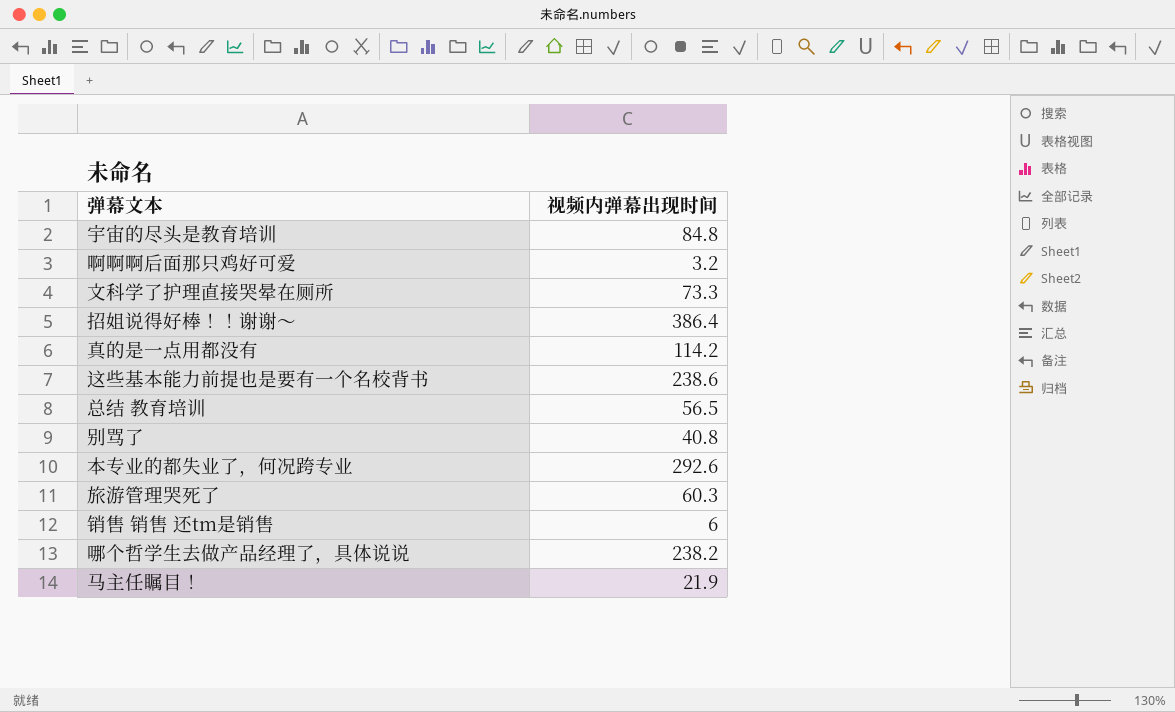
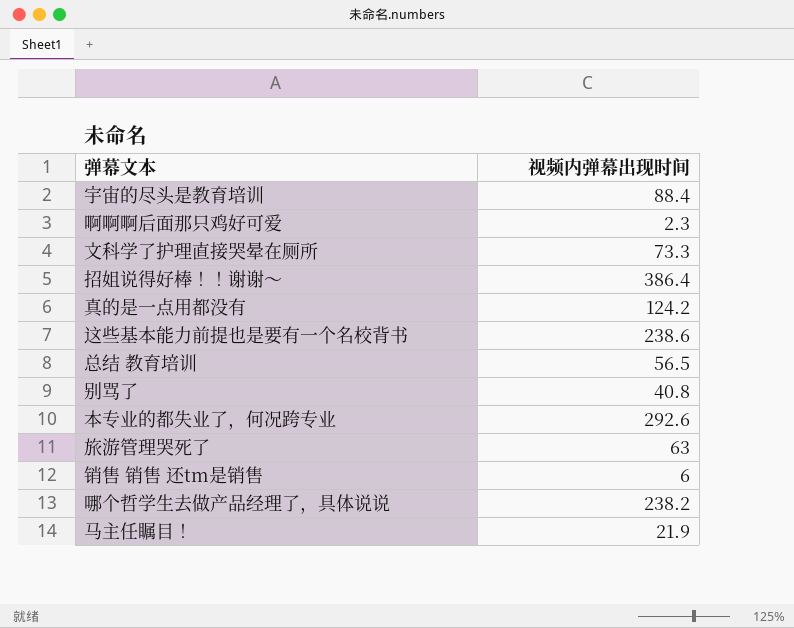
宇宙的尽头是教育培训 | 视频内弹幕出现时间: 84.8 -> 88.4
啊啊啊后面那只鸡好可爱 | 视频内弹幕出现时间: 3.2 -> 2.3
真的是一点用都没有 | 视频内弹幕出现时间: 114.2 -> 124.2
旅游管理哭死了 | 视频内弹幕出现时间: 60.3 -> 63

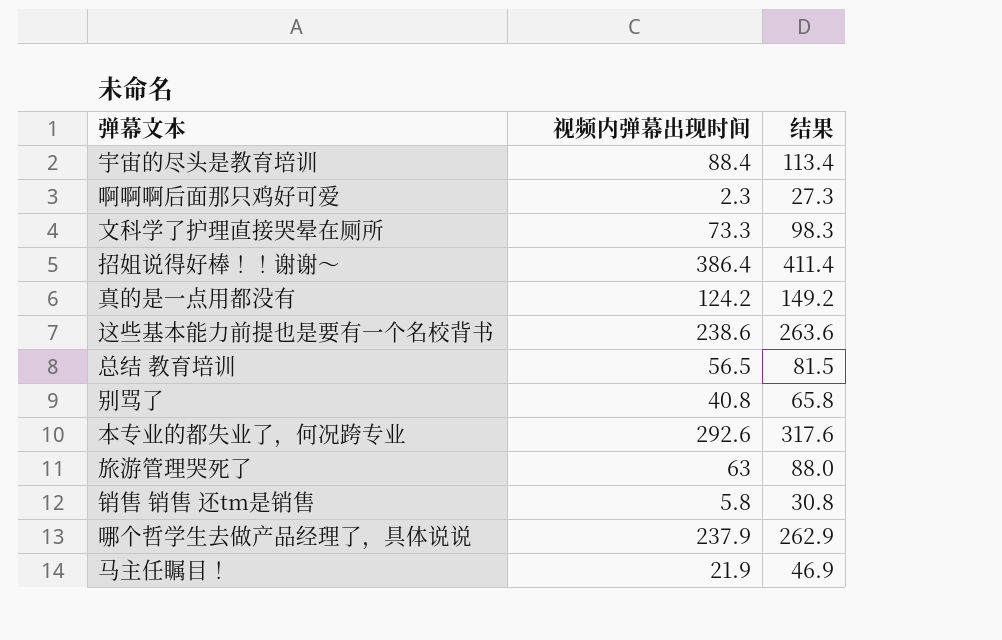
column 结果 | formula: none -> [视频内弹幕出现时间] + 25
销售 销售 还tm是销售 | 视频内弹幕出现时间: 6 -> 5.8
哪个哲学生去做产品经理了，具体说说 | 视频内弹幕出现时间: 238.2 -> 237.9

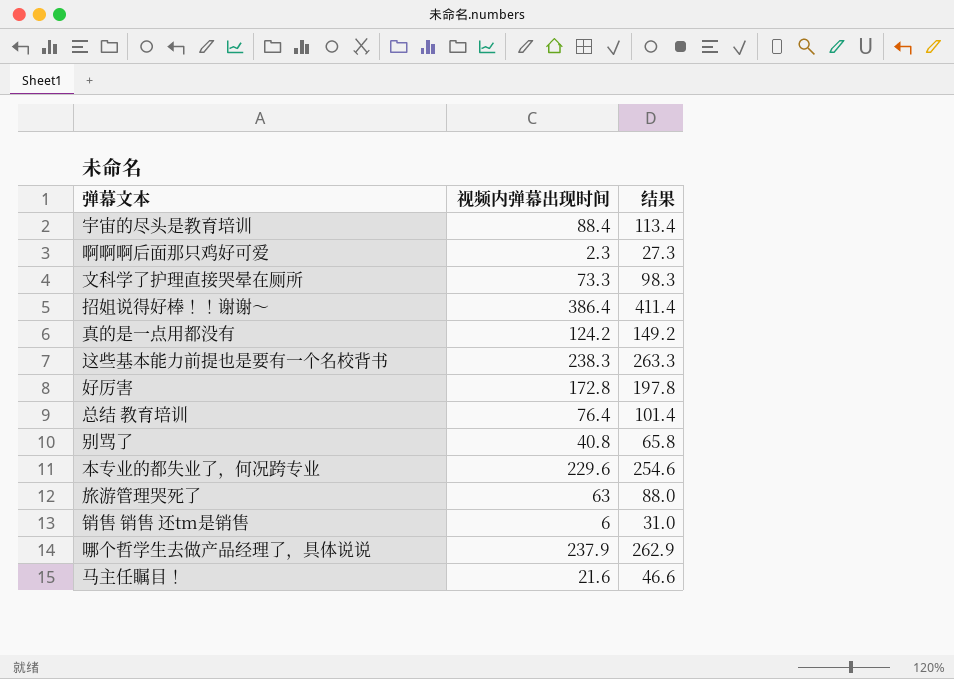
这些基本能力前提也是要有一个名校背书 | 视频内弹幕出现时间: 238.6 -> 238.3
这些基本能力前提也是要有一个名校背书 | 结果: 263.6 -> 263.3
row 好厉害: none -> 172.8 | 197.8
总结 教育培训 | 视频内弹幕出现时间: 56.5 -> 76.4
总结 教育培训 | 结果: 81.5 -> 101.4
本专业的都失业了，何况跨专业 | 视频内弹幕出现时间: 292.6 -> 229.6
本专业的都失业了，何况跨专业 | 结果: 317.6 -> 254.6
销售 销售 还tm是销售 | 视频内弹幕出现时间: 5.8 -> 6
销售 销售 还tm是销售 | 结果: 30.8 -> 31.0
马主任瞩目！ | 视频内弹幕出现时间: 21.9 -> 21.6
马主任瞩目！ | 结果: 46.9 -> 46.6

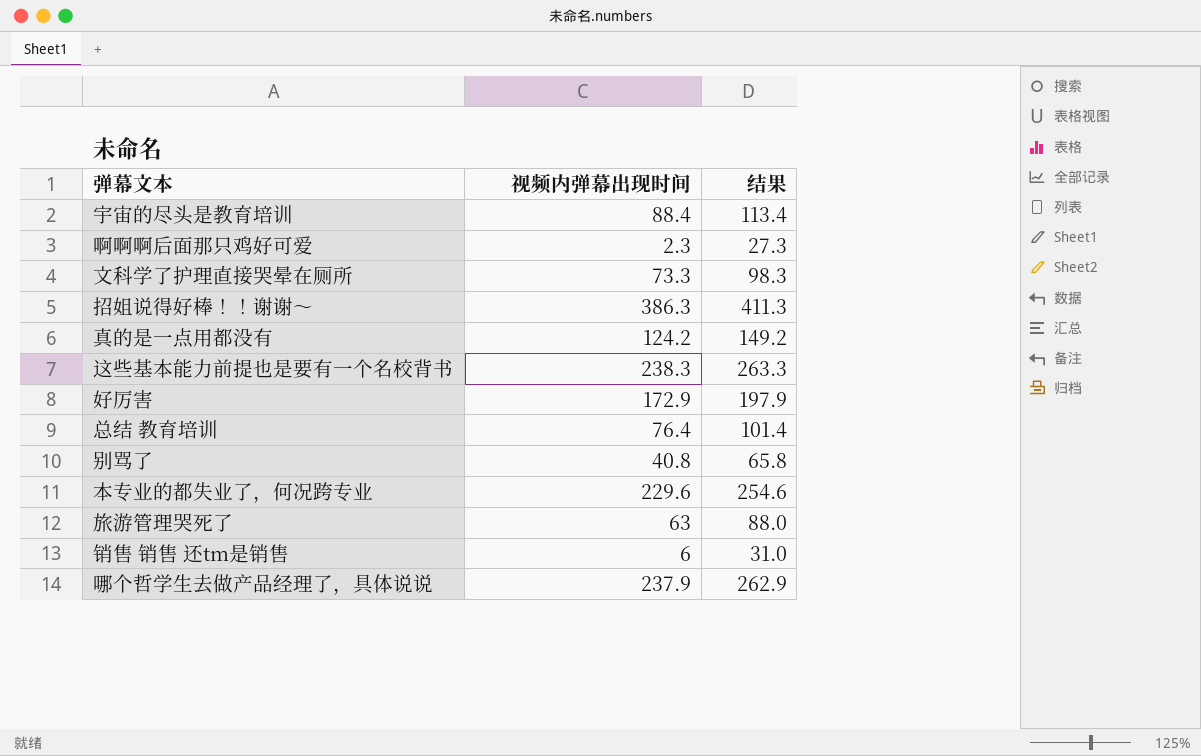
row 马主任瞩目！: 21.6 | 46.6 -> none
招姐说得好棒！！谢谢～ | 视频内弹幕出现时间: 386.4 -> 386.3
招姐说得好棒！！谢谢～ | 结果: 411.4 -> 411.3
好厉害 | 视频内弹幕出现时间: 172.8 -> 172.9
好厉害 | 结果: 197.8 -> 197.9

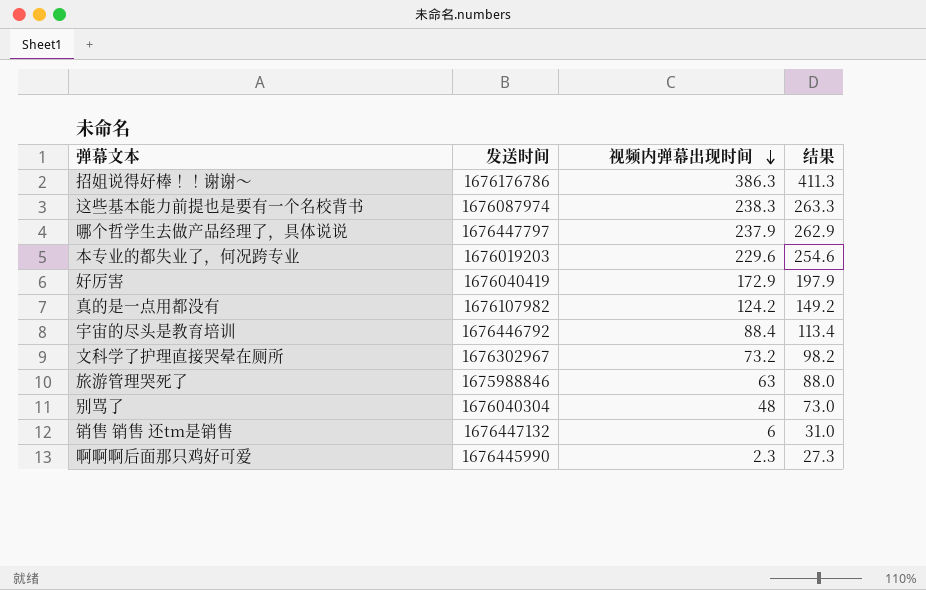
row order: none -> 视频内弹幕出现时间 descending
column 发送时间 | position: none -> 2
row 总结 教育培训: 76.4 | 101.4 -> none
文科学了护理直接哭晕在厕所 | 视频内弹幕出现时间: 73.3 -> 73.2
文科学了护理直接哭晕在厕所 | 结果: 98.3 -> 98.2
别骂了 | 视频内弹幕出现时间: 40.8 -> 48
别骂了 | 结果: 65.8 -> 73.0

